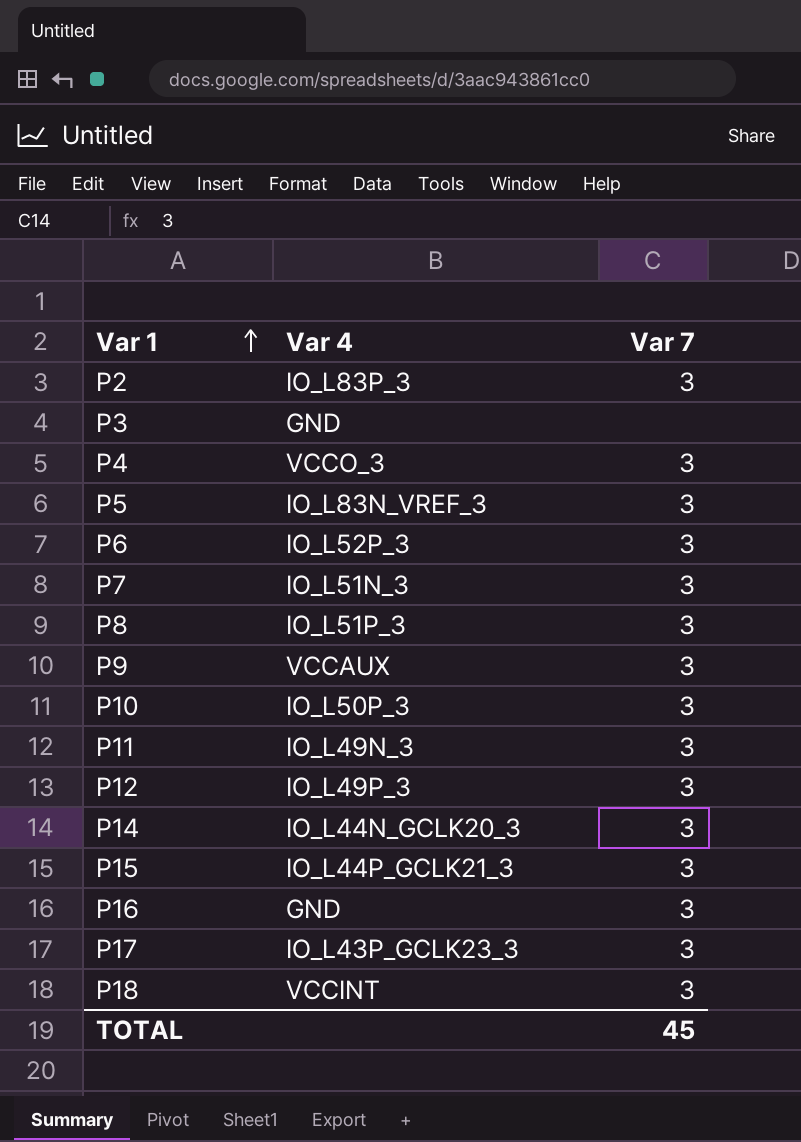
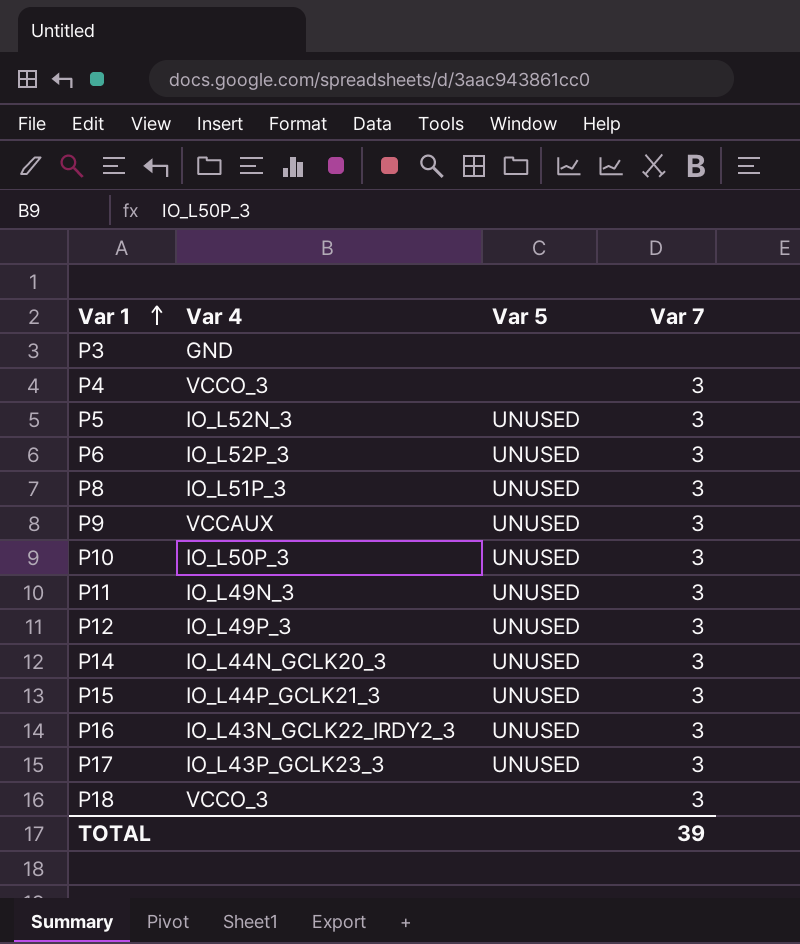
column Var 5 | position: none -> 3
row P2: IO_L83P_3 | 3 -> none
row P7: IO_L51N_3 | 3 -> none
P5 | Var 4: IO_L83N_VREF_3 -> IO_L52N_3
P16 | Var 4: GND -> IO_L43N_GCLK22_IRDY2_3
P18 | Var 4: VCCINT -> VCCO_3
TOTAL | Var 7: 45 -> 39

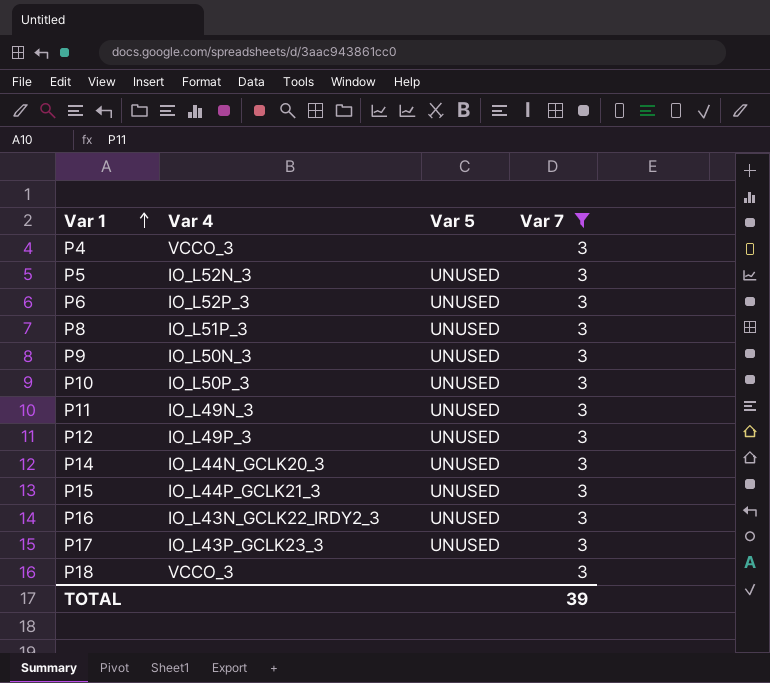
filter: none -> Var 7 = 3
P9 | Var 4: VCCAUX -> IO_L50N_3

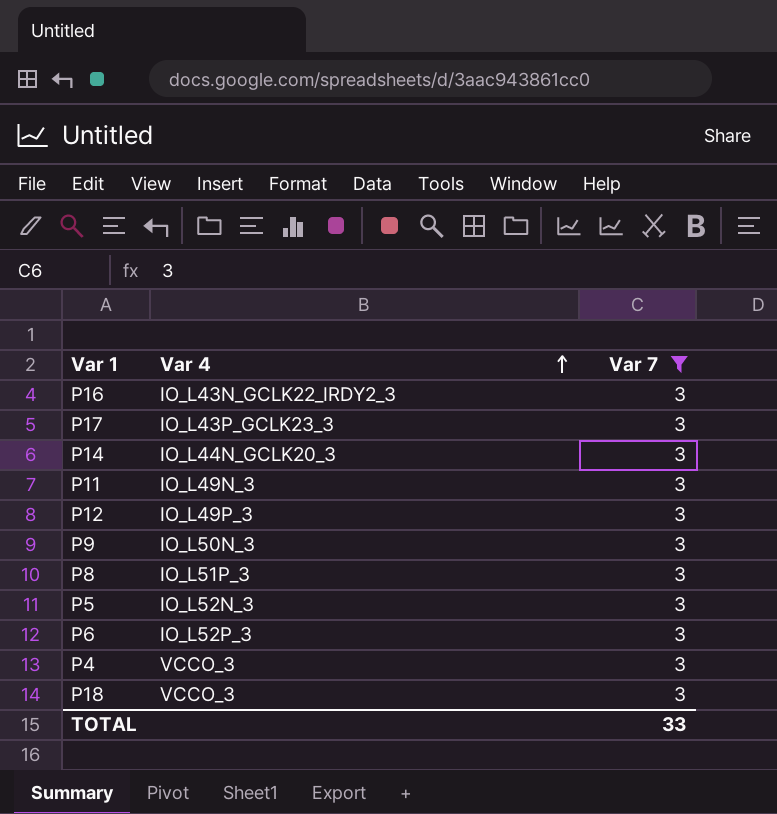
row order: Var 1 ascending -> Var 4 ascending
column Var 5 | position: 3 -> none
row P10: IO_L50P_3 | UNUSED | 3 -> none
row P15: IO_L44P_GCLK21_3 | UNUSED | 3 -> none
TOTAL | Var 7: 39 -> 33

